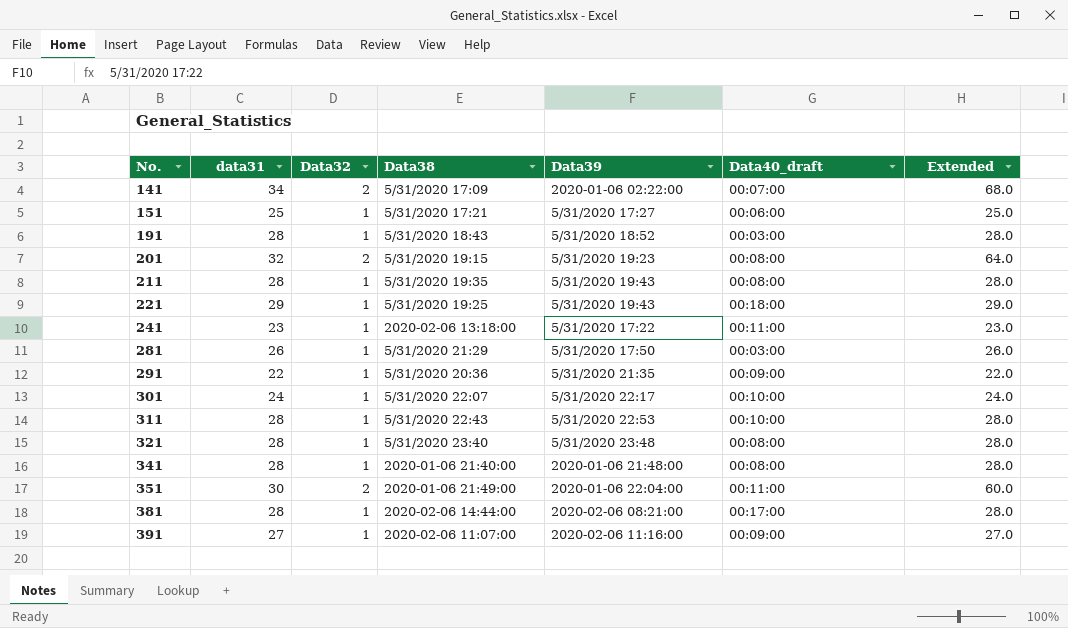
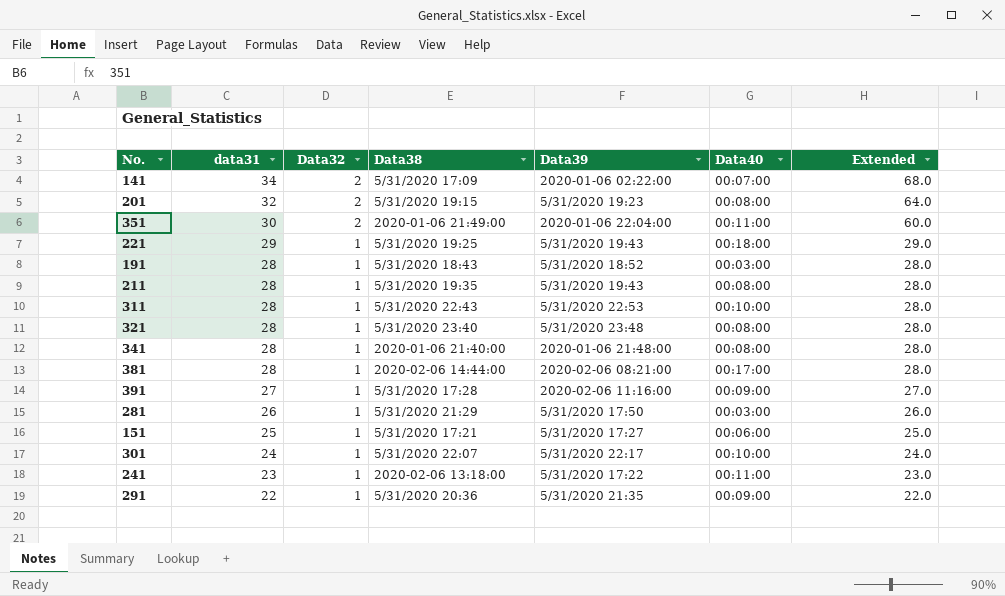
row order: No. ascending -> data31 descending
column name: Data40_draft -> Data40
391 | Data38: 2020-02-06 11:07:00 -> 5/31/2020 17:28

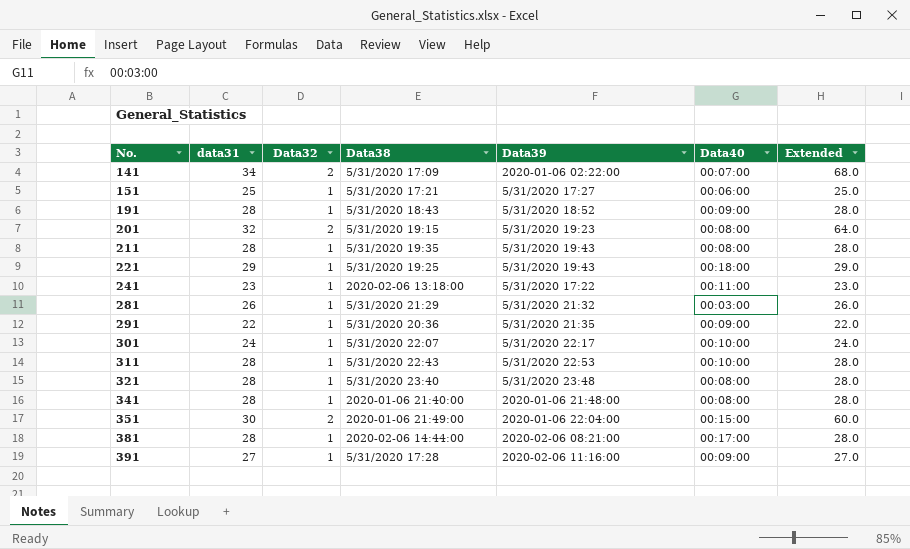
row order: data31 descending -> No. ascending
191 | Data40: 00:03:00 -> 00:09:00
281 | Data39: 5/31/2020 17:50 -> 5/31/2020 21:32
351 | Data40: 00:11:00 -> 00:15:00

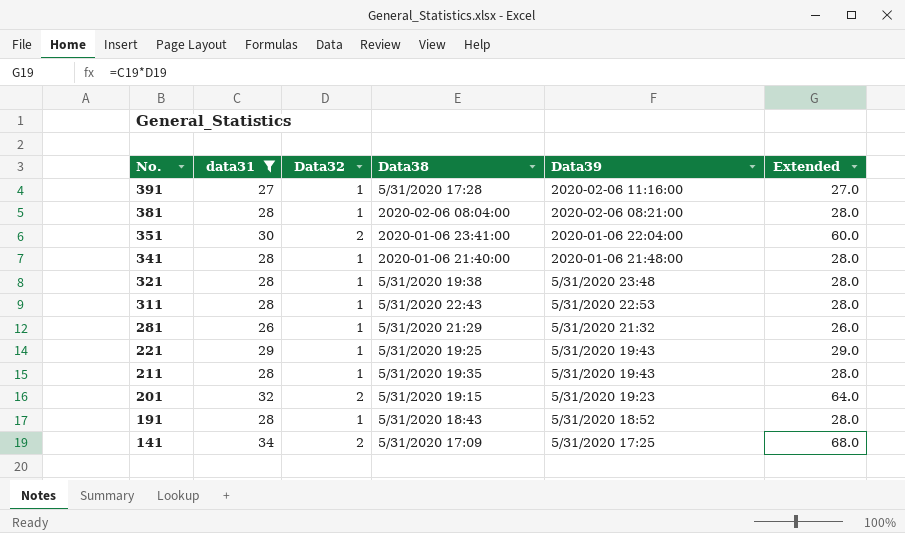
filter: none -> data31 >= 26
row order: No. ascending -> No. descending
column Data40 | position: 6 -> none
381 | Data38: 2020-02-06 14:44:00 -> 2020-02-06 08:04:00
351 | Data38: 2020-01-06 21:49:00 -> 2020-01-06 23:41:00
321 | Data38: 5/31/2020 23:40 -> 5/31/2020 19:38
141 | Data39: 2020-01-06 02:22:00 -> 5/31/2020 17:25

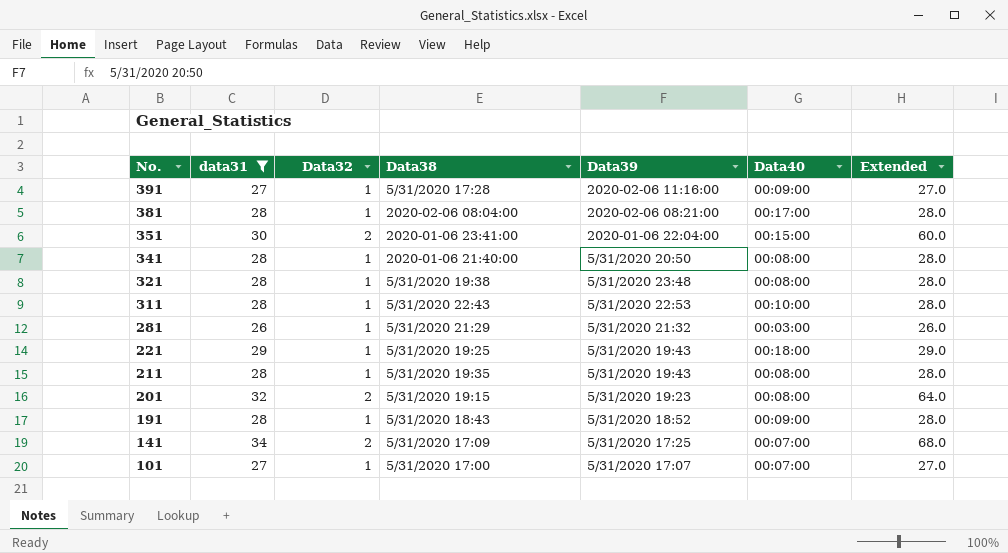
column Data40 | position: none -> 6
341 | Data39: 2020-01-06 21:48:00 -> 5/31/2020 20:50
row 101: none -> 27 | 1 | 5/31/2020 17:00 | 5/31/2020 17:07 | 00:07:00 | 27.0

